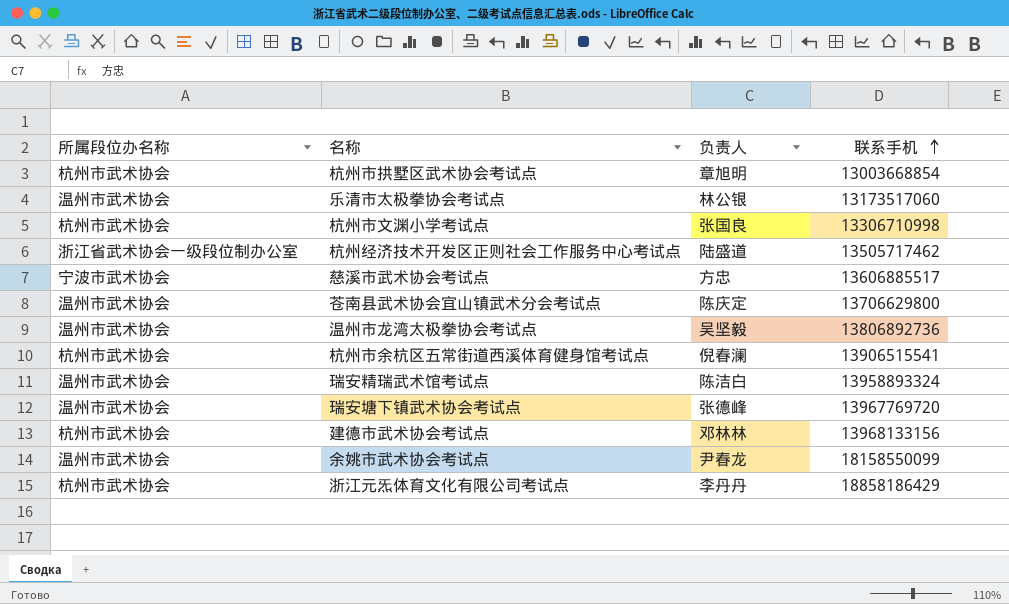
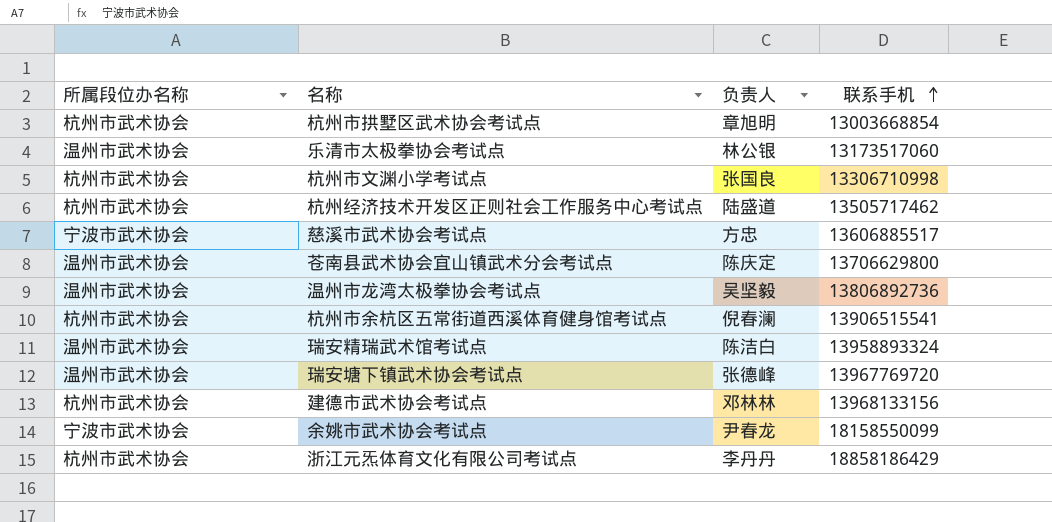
杭州经济技术开发区正则社会工作服务中心考试点 | 所属段位办名称: 浙江省武术协会一级段位制办公室 -> 杭州市武术协会
余姚市武术协会考试点 | 所属段位办名称: 温州市武术协会 -> 宁波市武术协会

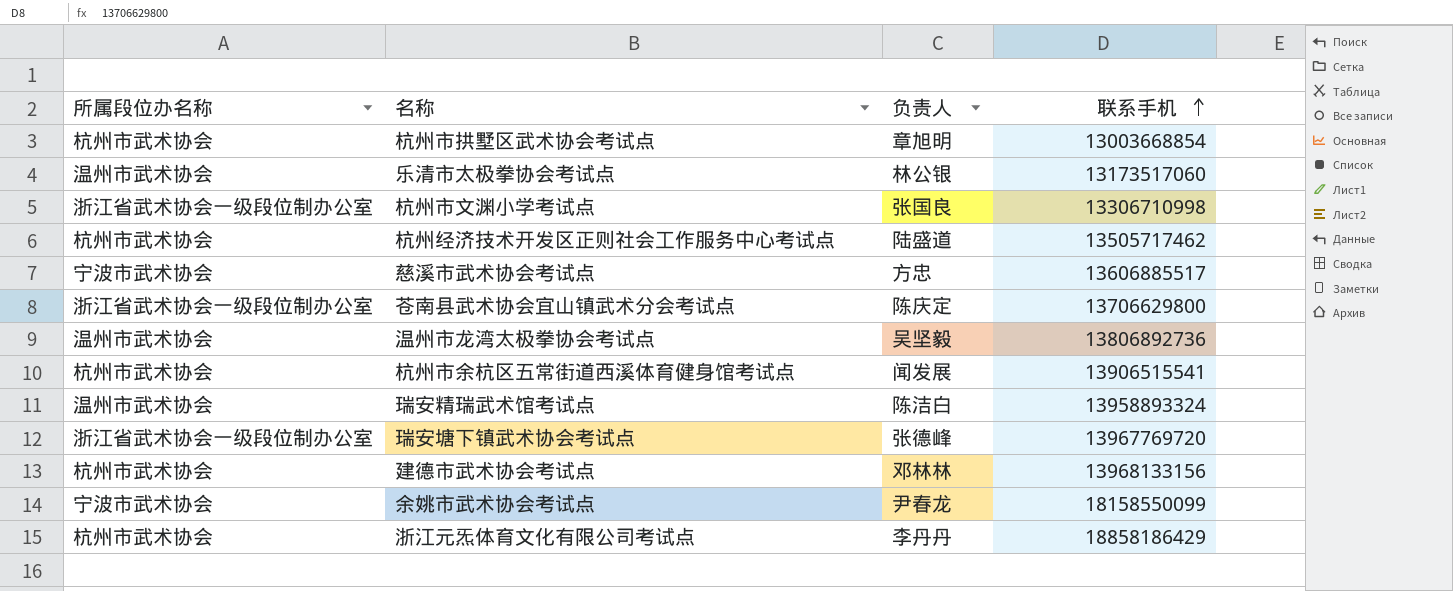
杭州市文渊小学考试点 | 所属段位办名称: 杭州市武术协会 -> 浙江省武术协会一级段位制办公室
苍南县武术协会宜山镇武术分会考试点 | 所属段位办名称: 温州市武术协会 -> 浙江省武术协会一级段位制办公室
杭州市余杭区五常街道西溪体育健身馆考试点 | 负责人: 倪春澜 -> 闻发展
瑞安塘下镇武术协会考试点 | 所属段位办名称: 温州市武术协会 -> 浙江省武术协会一级段位制办公室

